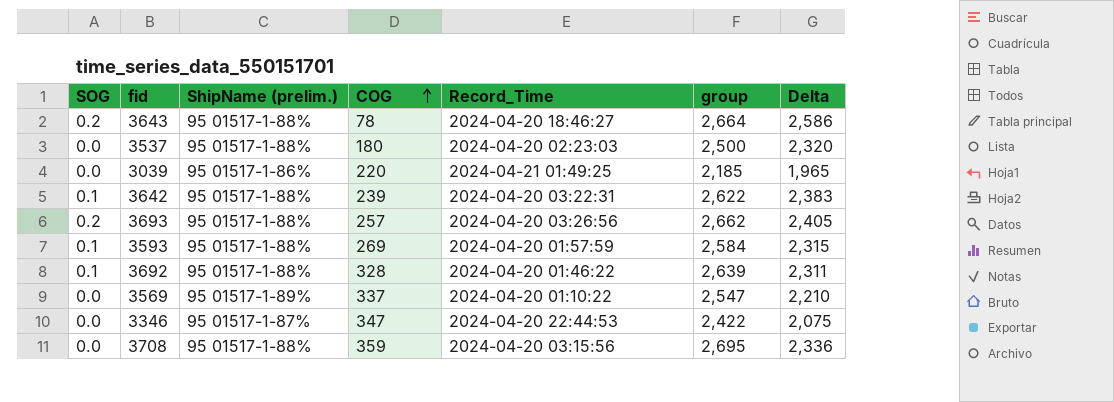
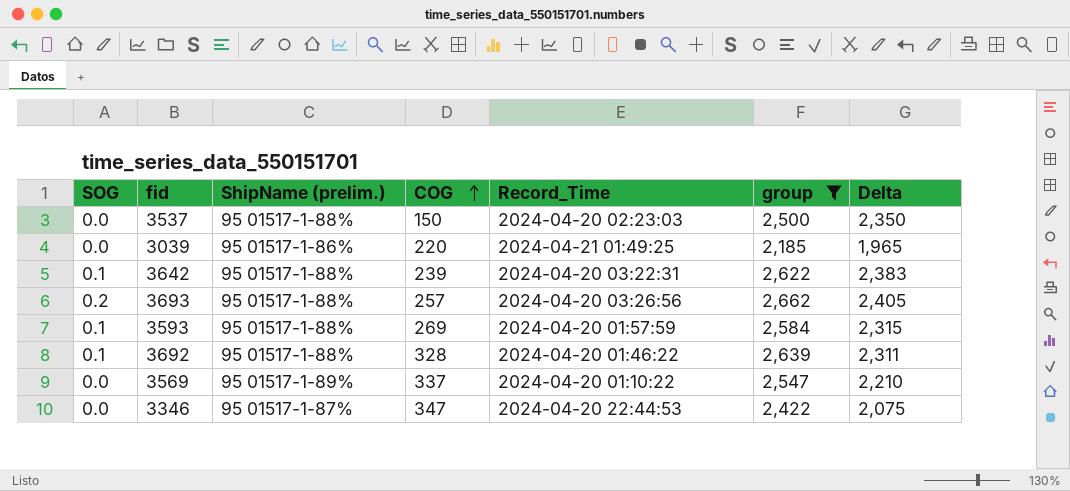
filter: none -> group <= 2,662
3537 | COG: 180 -> 150
3537 | Delta: 2,320 -> 2,350

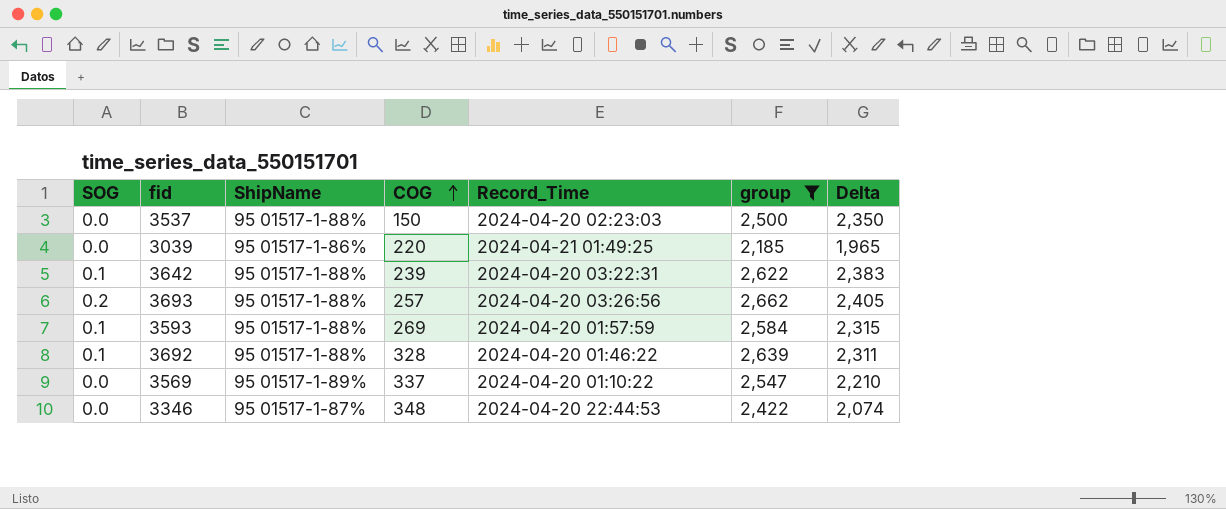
column name: ShipName (prelim.) -> ShipName
3346 | COG: 347 -> 348
3346 | Delta: 2,075 -> 2,074

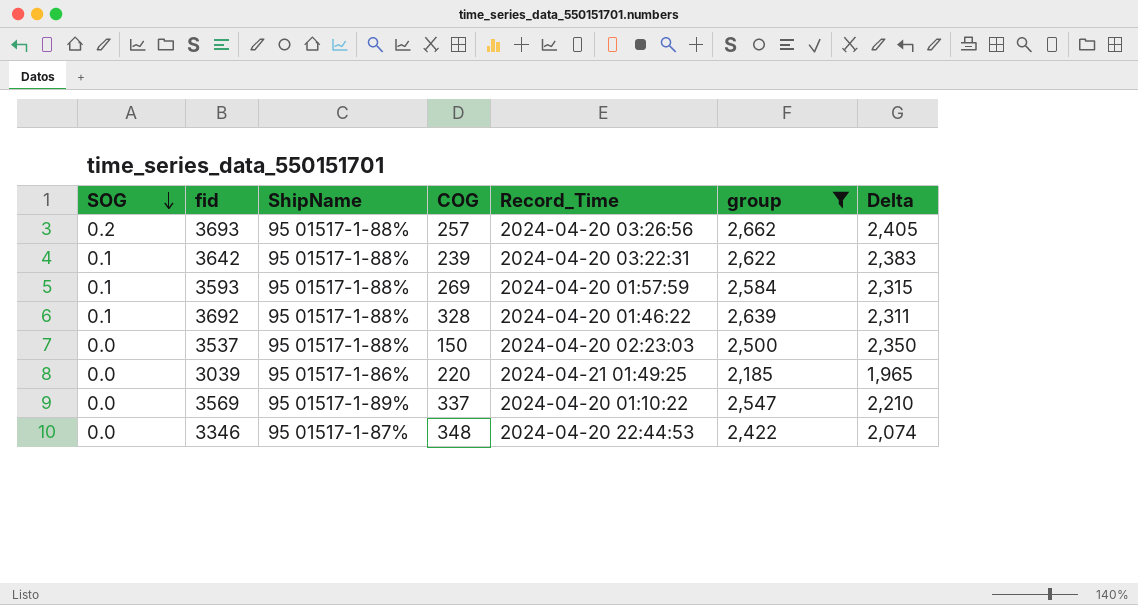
row order: COG ascending -> SOG descending

